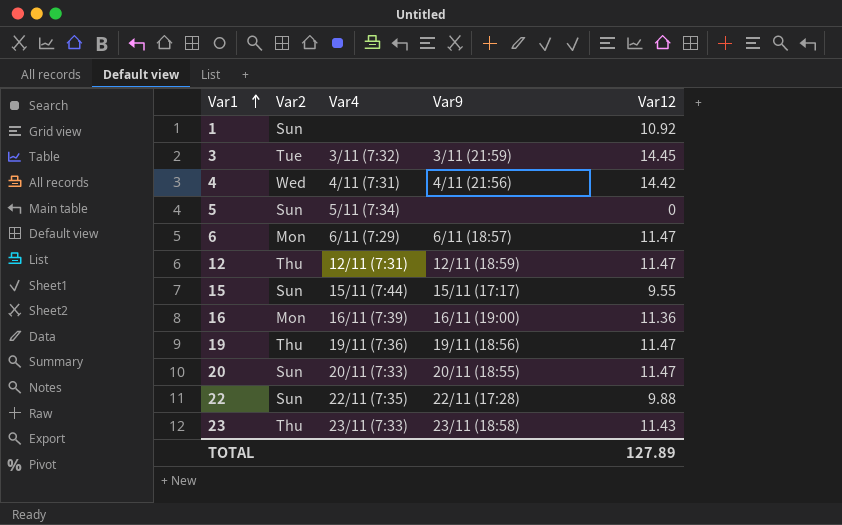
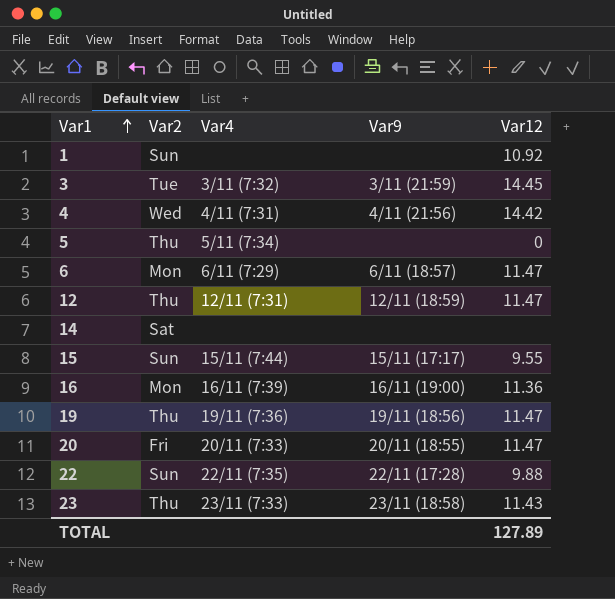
5 | Var2: Sun -> Thu
row 14: none -> Sat | none | none | none
20 | Var2: Sun -> Fri

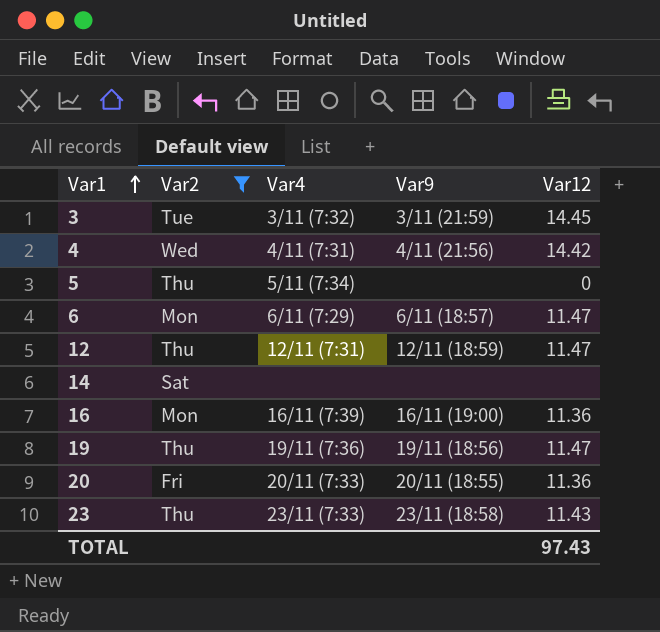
filter: none -> Var2 != Sun
20 | Var12: 11.47 -> 11.36
TOTAL | Var12: 127.89 -> 97.43

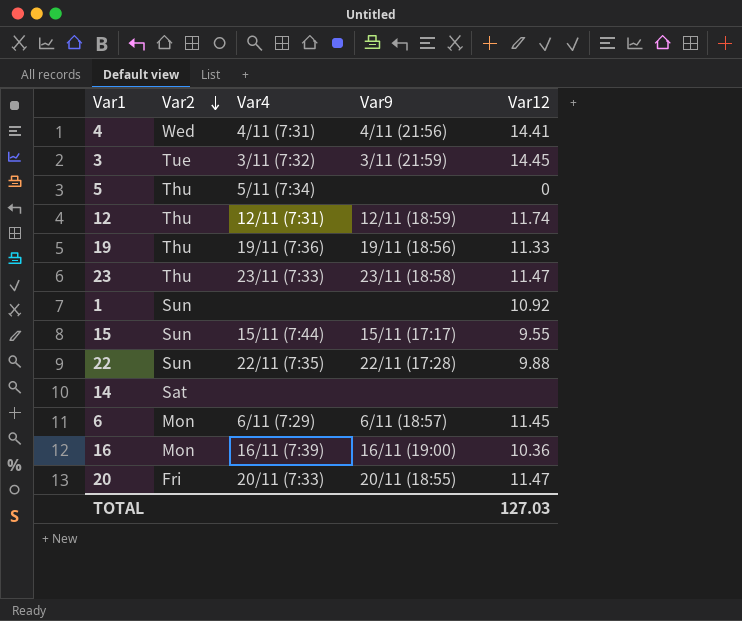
filter: Var2 != Sun -> none
row order: Var1 ascending -> Var2 descending
4 | Var12: 14.42 -> 14.41
12 | Var12: 11.47 -> 11.74
19 | Var12: 11.47 -> 11.33
23 | Var12: 11.43 -> 11.47
6 | Var12: 11.47 -> 11.45
16 | Var12: 11.36 -> 10.36
20 | Var12: 11.36 -> 11.47
TOTAL | Var12: 97.43 -> 127.03

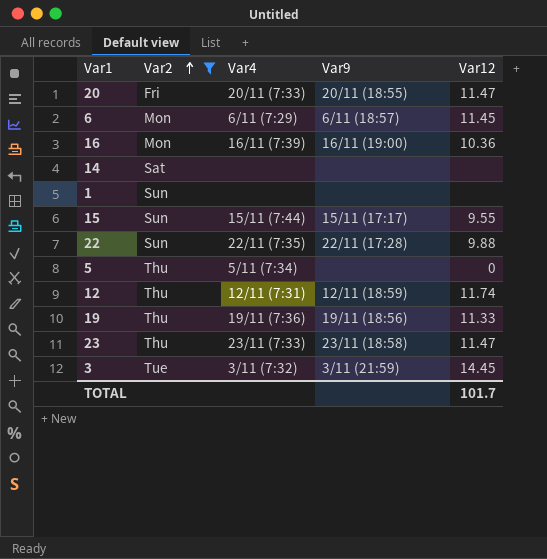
filter: none -> Var2 != Wed
row order: Var2 descending -> Var2 ascending
1 | Var12: 10.92 -> none
TOTAL | Var12: 127.03 -> 101.7

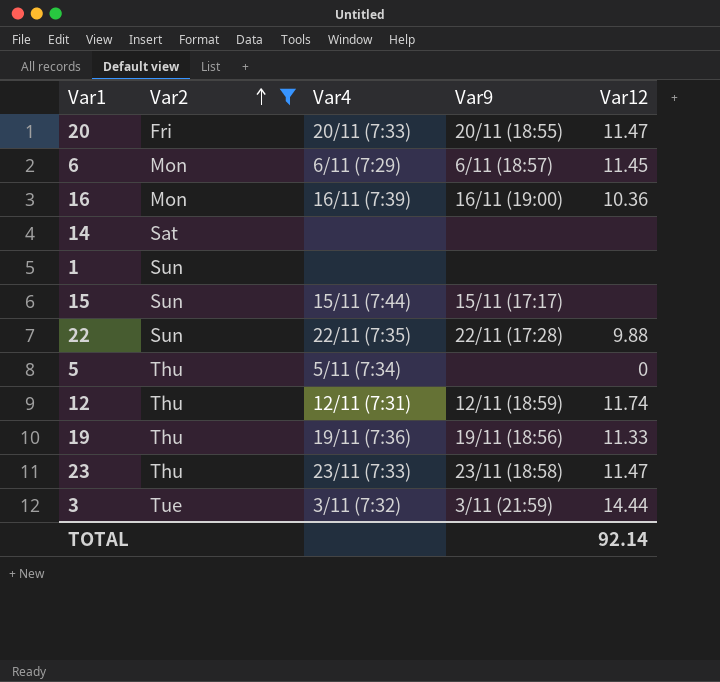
15 | Var12: 9.55 -> none
3 | Var12: 14.45 -> 14.44
TOTAL | Var12: 101.7 -> 92.14

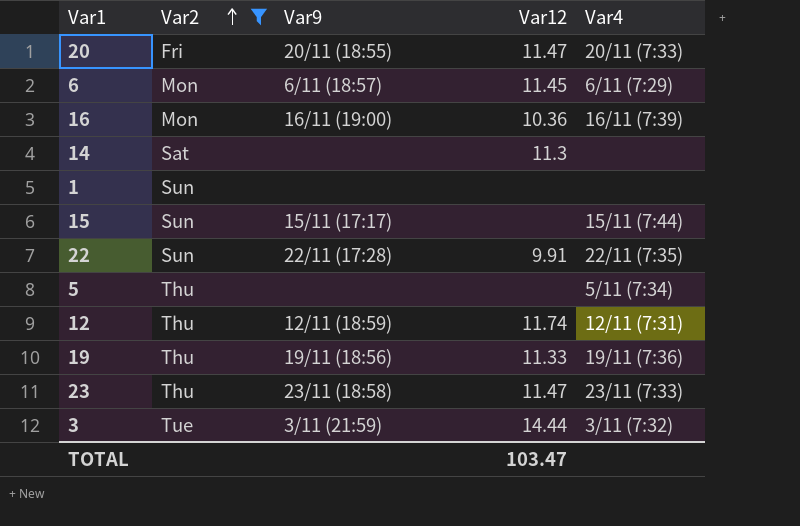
column Var4 | position: 3 -> 5
14 | Var12: none -> 11.3
22 | Var12: 9.88 -> 9.91
5 | Var12: 0 -> none
TOTAL | Var12: 92.14 -> 103.47

